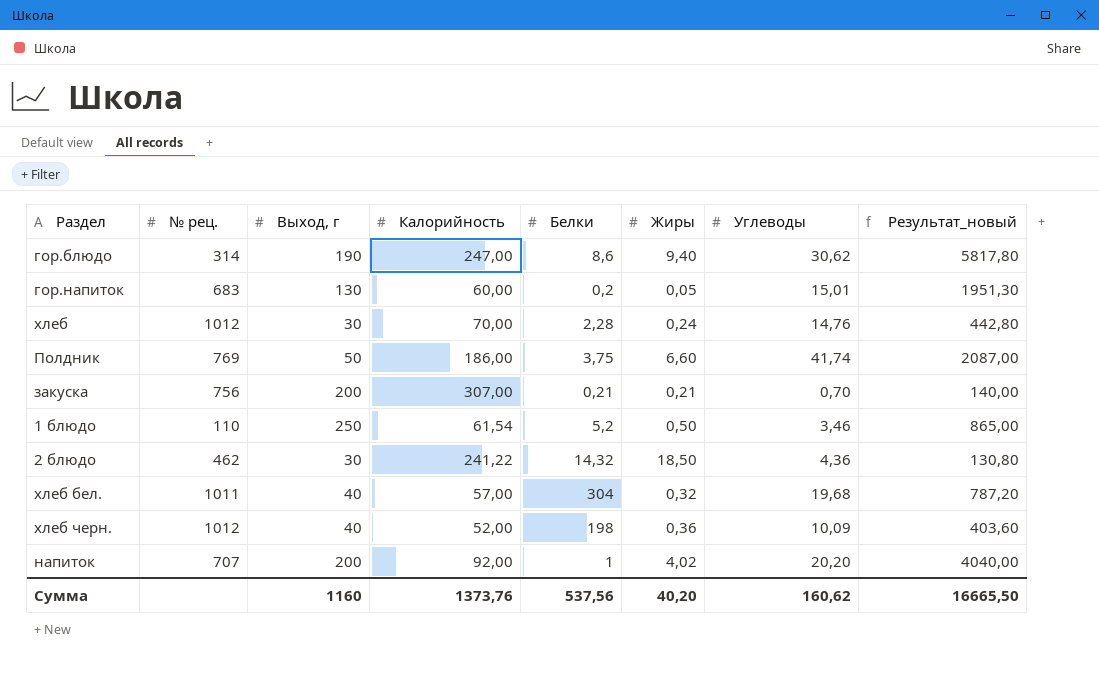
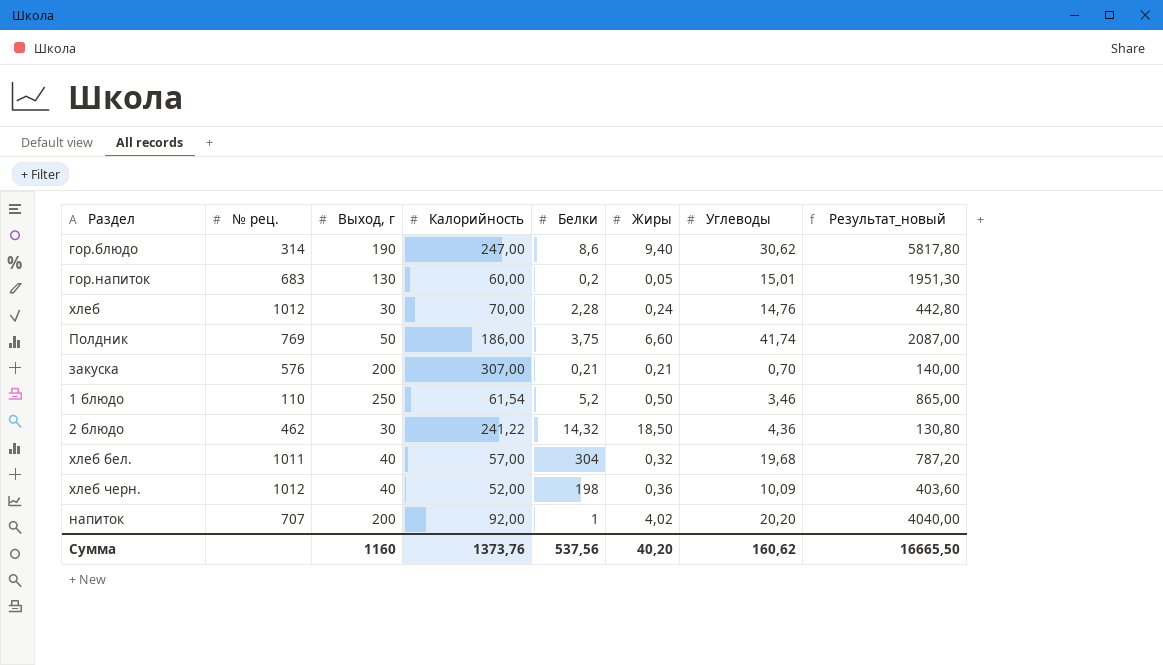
закуска | № рец.: 756 -> 576

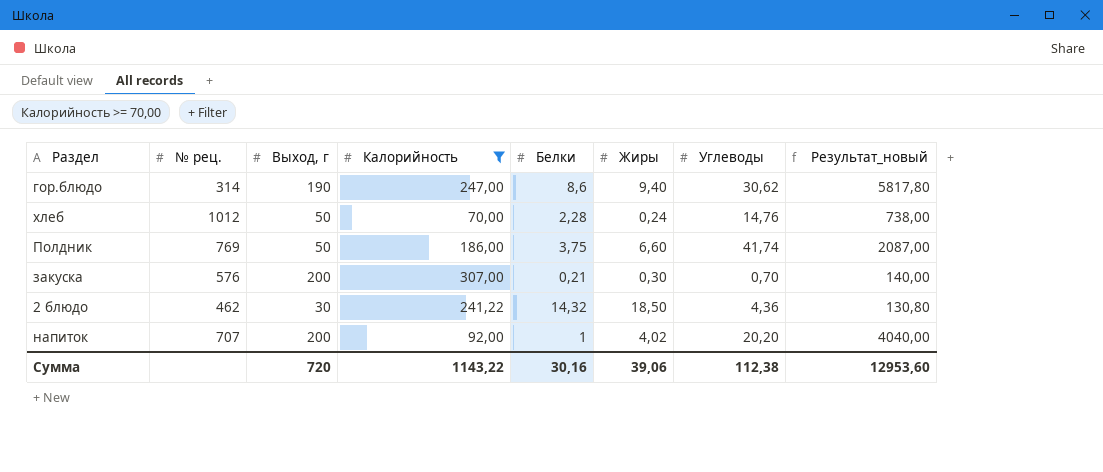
filter: none -> Калорийность >= 70,00
хлеб | Выход, г: 30 -> 50
хлеб | Результат_новый: 442,80 -> 738,00
закуска | Жиры: 0,21 -> 0,30
Сумма | Выход, г: 1160 -> 720
Сумма | Калорийность: 1373,76 -> 1143,22
Сумма | Белки: 537,56 -> 30,16
Сумма | Жиры: 40,20 -> 39,06
Сумма | Углеводы: 160,62 -> 112,38
Сумма | Результат_новый: 16665,50 -> 12953,60

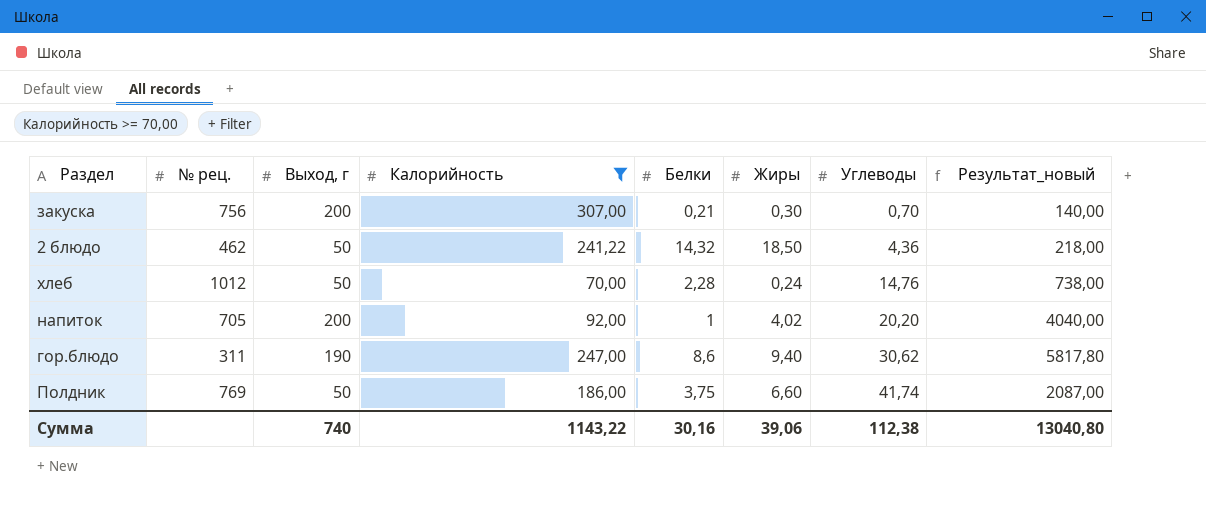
row order: none -> Углеводы ascending
закуска | № рец.: 576 -> 756
2 блюдо | Выход, г: 30 -> 50
2 блюдо | Результат_новый: 130,80 -> 218,00
напиток | № рец.: 707 -> 705
гор.блюдо | № рец.: 314 -> 311
Сумма | Выход, г: 720 -> 740
Сумма | Результат_новый: 12953,60 -> 13040,80

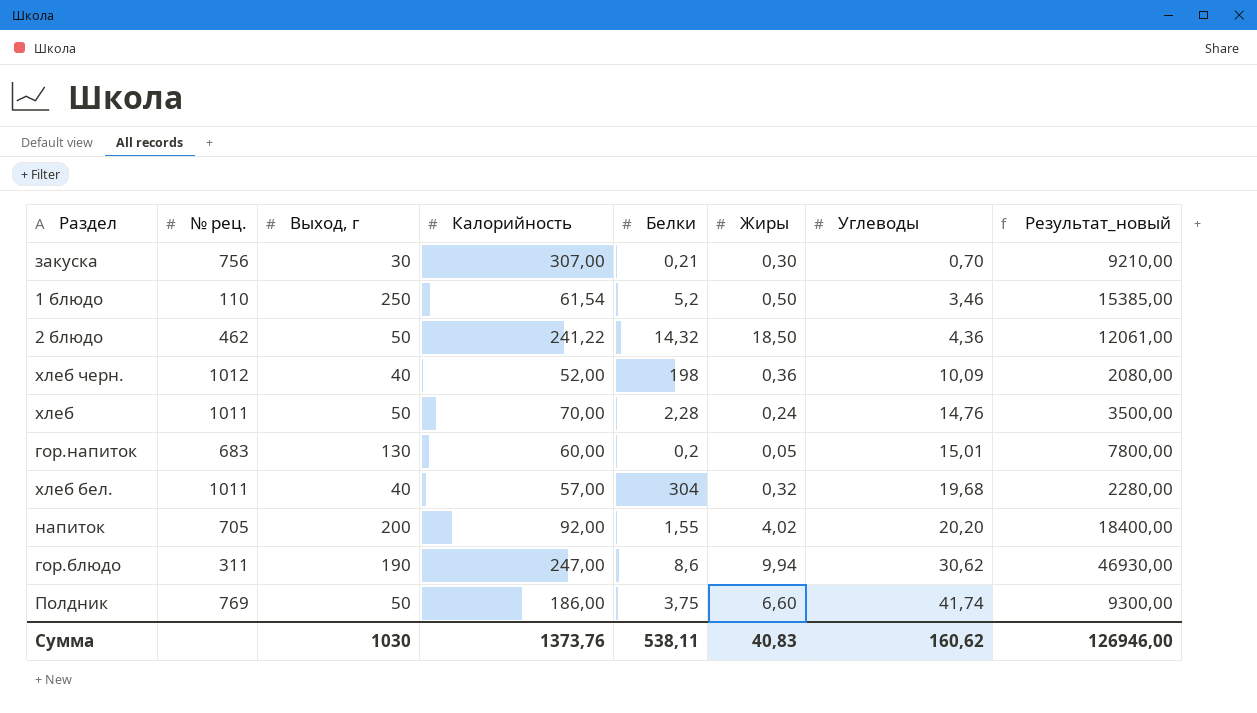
filter: Калорийность >= 70,00 -> none
column Результат_новый | formula: [Выход, г] * [Углеводы] -> [Выход, г] * [Калорийность]
закуска | Выход, г: 200 -> 30
хлеб | № рец.: 1012 -> 1011
напиток | Белки: 1 -> 1,55
гор.блюдо | Жиры: 9,40 -> 9,94
Сумма | Выход, г: 740 -> 1030
Сумма | Калорийность: 1143,22 -> 1373,76
Сумма | Белки: 30,16 -> 538,11
Сумма | Жиры: 39,06 -> 40,83
Сумма | Углеводы: 112,38 -> 160,62
Сумма | Результат_новый: 13040,80 -> 126946,00

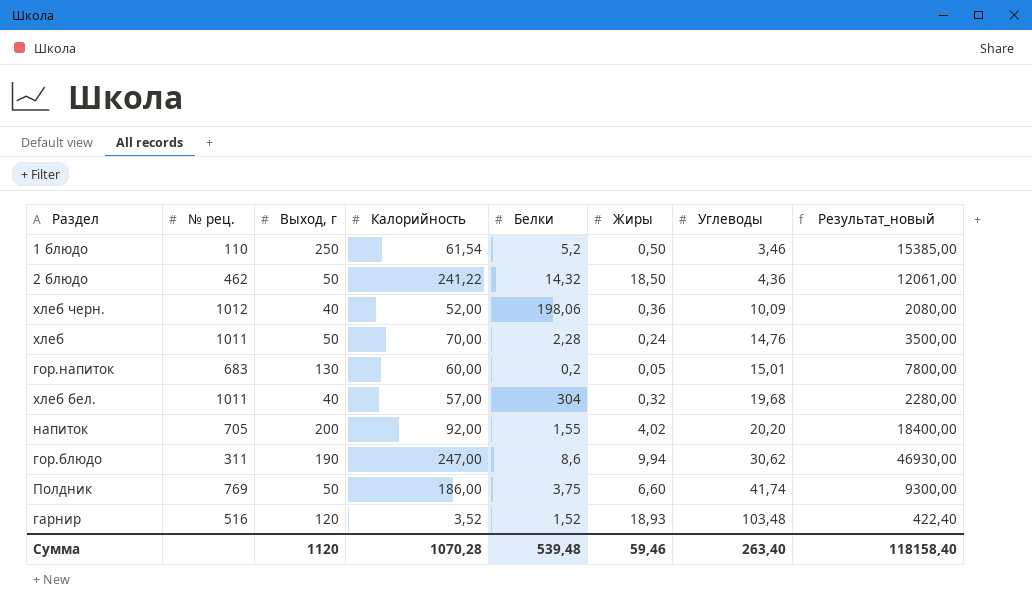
row закуска: 756 | 30 | 307,00 | 0,21 | 0,30 | 0,70 | 9210,00 -> none
хлеб черн. | Белки: 198 -> 198,06
row гарнир: none -> 516 | 120 | 3,52 | 1,52 | 18,93 | 103,48 | 422,40
Сумма | Выход, г: 1030 -> 1120
Сумма | Калорийность: 1373,76 -> 1070,28
Сумма | Белки: 538,11 -> 539,48
Сумма | Жиры: 40,83 -> 59,46
Сумма | Углеводы: 160,62 -> 263,40
Сумма | Результат_новый: 126946,00 -> 118158,40

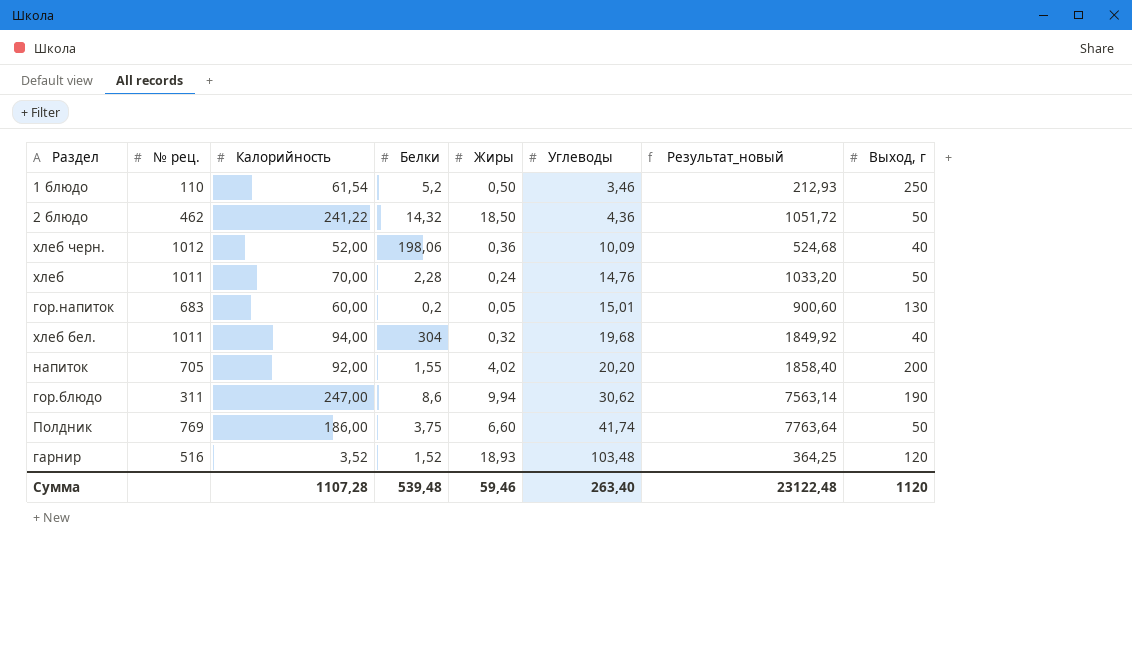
column Результат_новый | formula: [Выход, г] * [Калорийность] -> [Калорийность] * [Углеводы]
column Выход, г | position: 3 -> 8
хлеб бел. | Калорийность: 57,00 -> 94,00
Сумма | Калорийность: 1070,28 -> 1107,28
Сумма | Результат_новый: 118158,40 -> 23122,48

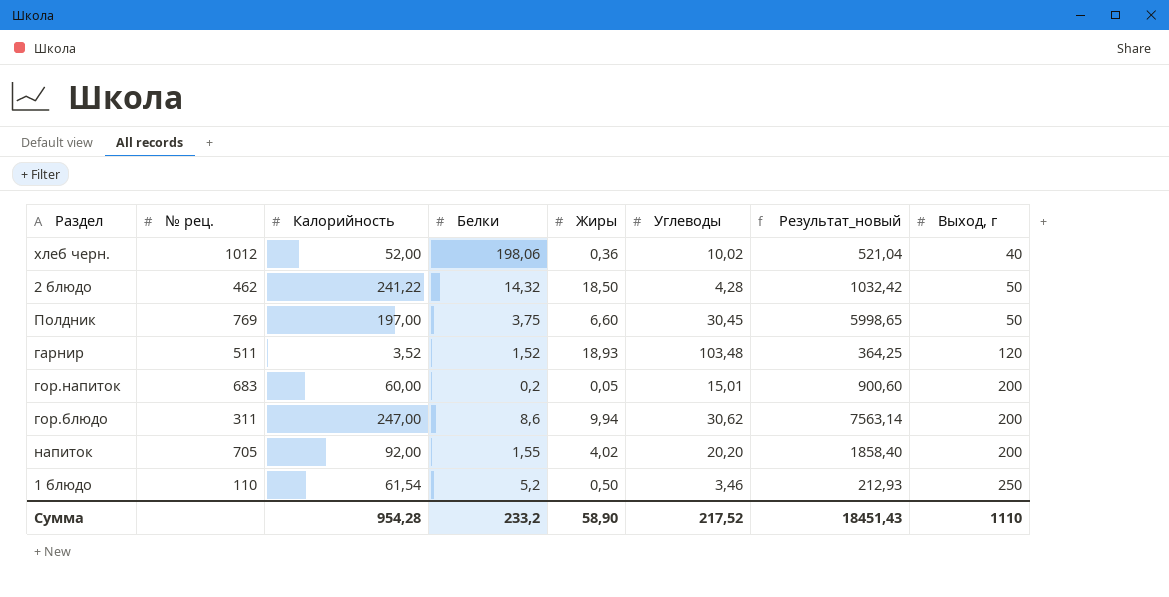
row order: Углеводы ascending -> Выход, г ascending
row хлеб: 1011 | 70,00 | 2,28 | 0,24 | 14,76 | 1033,20 | 50 -> none
row хлеб бел.: 1011 | 94,00 | 304 | 0,32 | 19,68 | 1849,92 | 40 -> none
хлеб черн. | Углеводы: 10,09 -> 10,02
хлеб черн. | Результат_новый: 524,68 -> 521,04
2 блюдо | Углеводы: 4,36 -> 4,28
2 блюдо | Результат_новый: 1051,72 -> 1032,42
Полдник | Калорийность: 186,00 -> 197,00
Полдник | Углеводы: 41,74 -> 30,45
Полдник | Результат_новый: 7763,64 -> 5998,65
гарнир | № рец.: 516 -> 511
гор.напиток | Выход, г: 130 -> 200
гор.блюдо | Выход, г: 190 -> 200
Сумма | Калорийность: 1107,28 -> 954,28
Сумма | Белки: 539,48 -> 233,2
Сумма | Жиры: 59,46 -> 58,90
Сумма | Углеводы: 263,40 -> 217,52
Сумма | Результат_новый: 23122,48 -> 18451,43
Сумма | Выход, г: 1120 -> 1110

